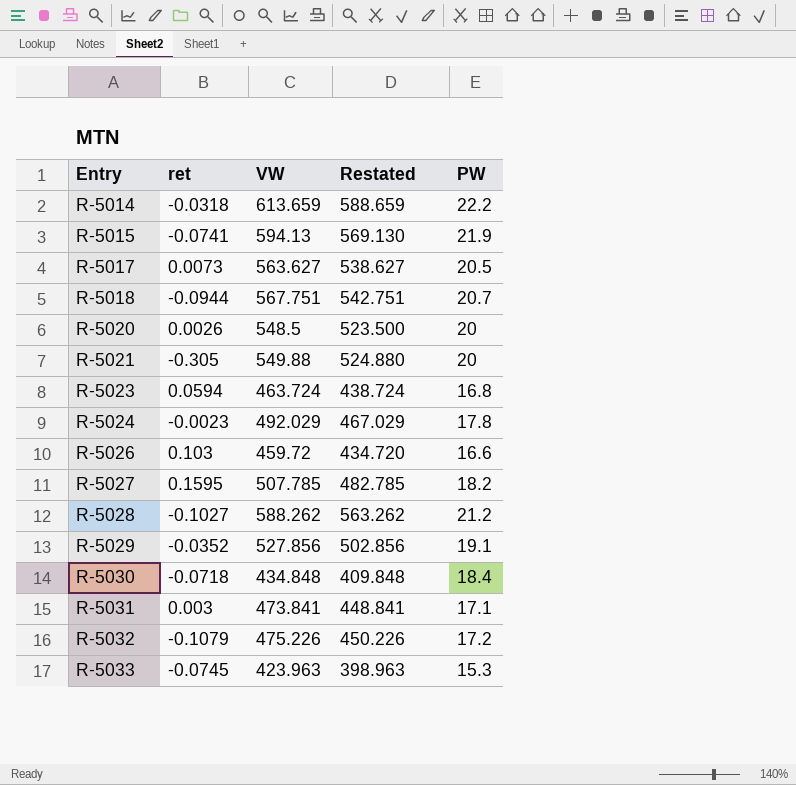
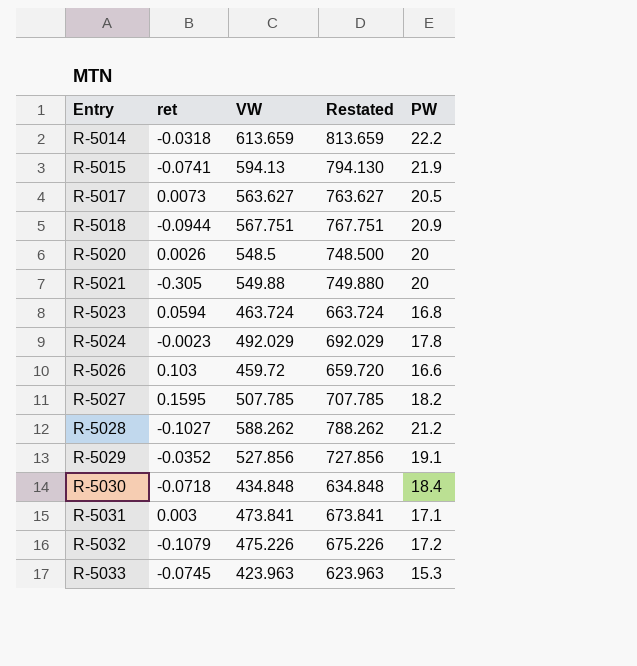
column Restated | formula: [VW] - 25 -> [VW] + 200
R-5018 | PW: 20.7 -> 20.9

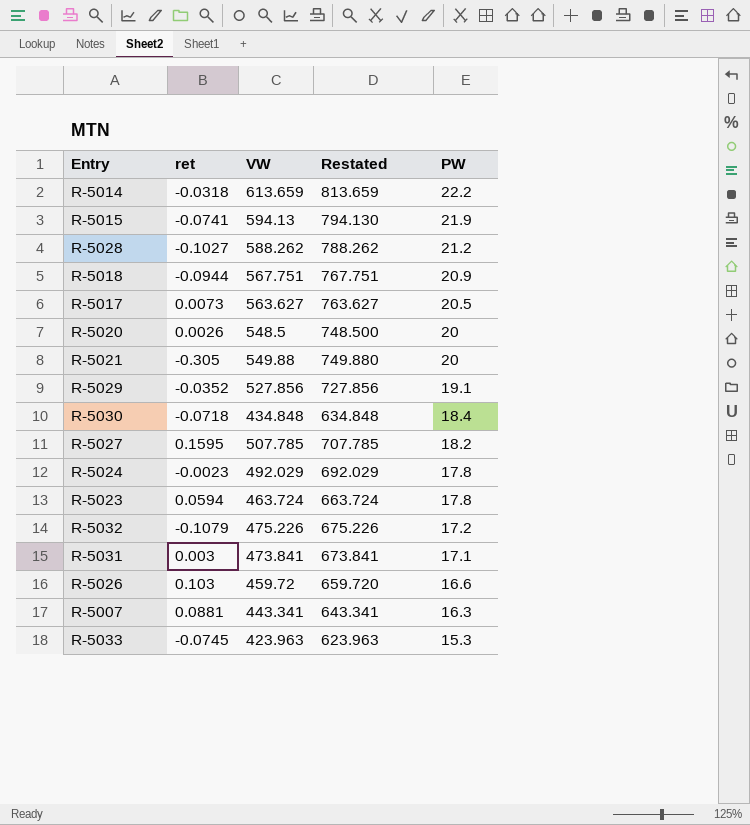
row order: Entry ascending -> PW descending
R-5023 | PW: 16.8 -> 17.8
row R-5007: none -> 0.0881 | 443.341 | 643.341 | 16.3

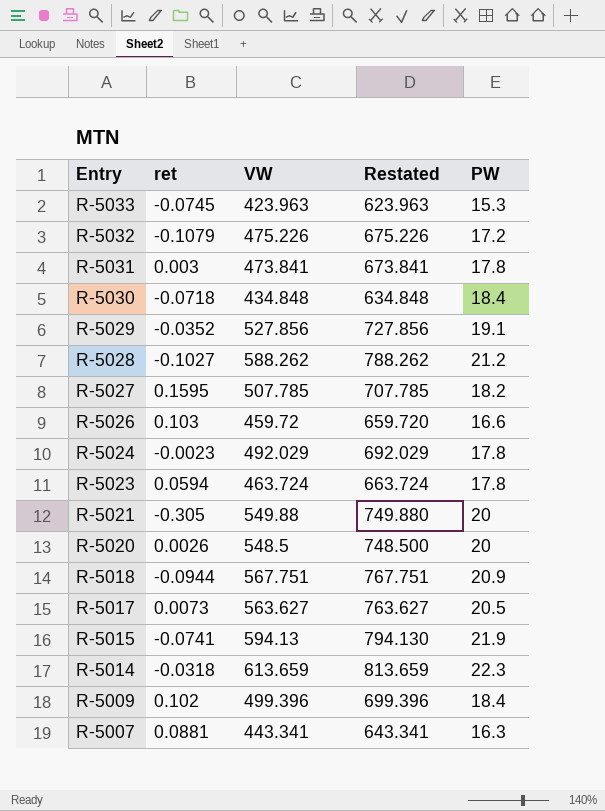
row order: PW descending -> Entry descending
R-5031 | PW: 17.1 -> 17.8
R-5014 | PW: 22.2 -> 22.3
row R-5009: none -> 0.102 | 499.396 | 699.396 | 18.4

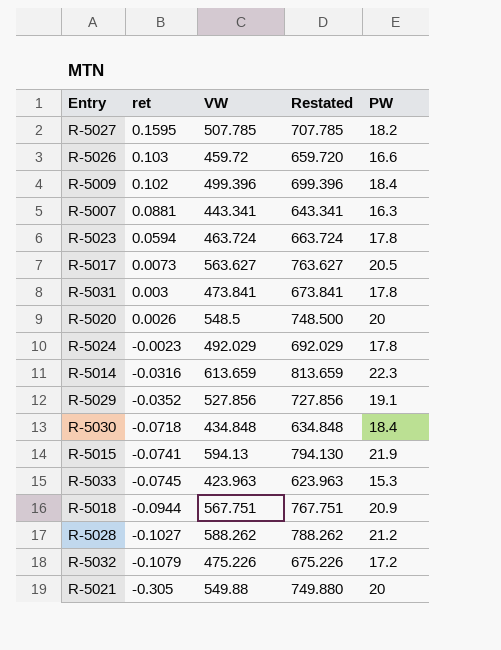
row order: Entry descending -> ret descending
R-5014 | ret: -0.0318 -> -0.0316

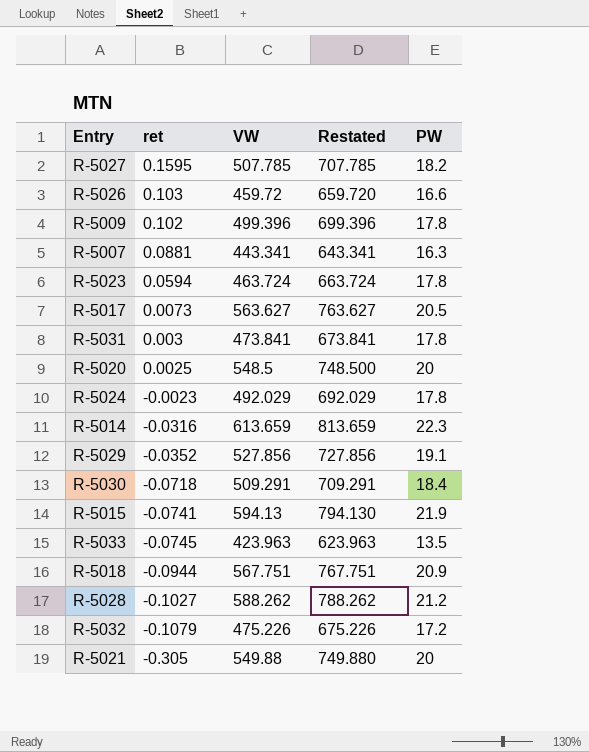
R-5009 | PW: 18.4 -> 17.8
R-5020 | ret: 0.0026 -> 0.0025
R-5030 | VW: 434.848 -> 509.291
R-5030 | Restated: 634.848 -> 709.291
R-5033 | PW: 15.3 -> 13.5

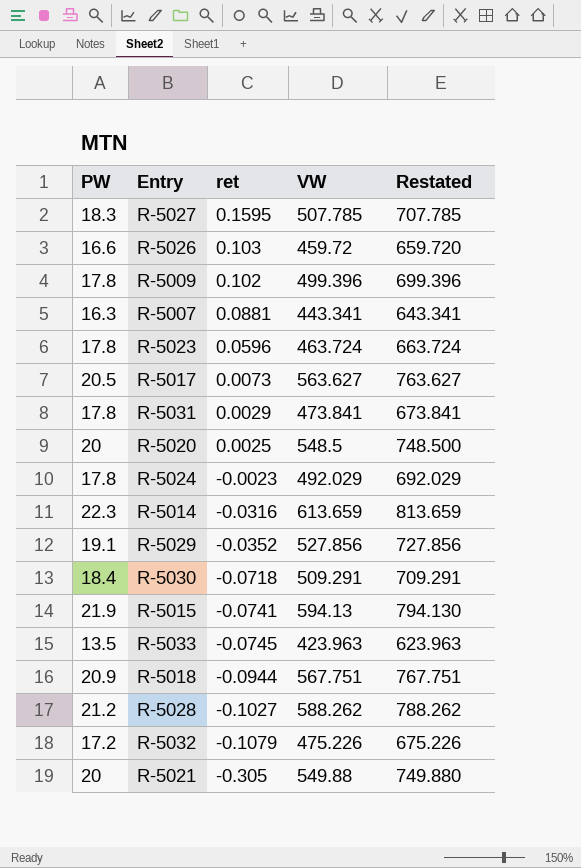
column PW | position: 5 -> 1
R-5027 | PW: 18.2 -> 18.3
R-5023 | ret: 0.0594 -> 0.0596
R-5031 | ret: 0.003 -> 0.0029

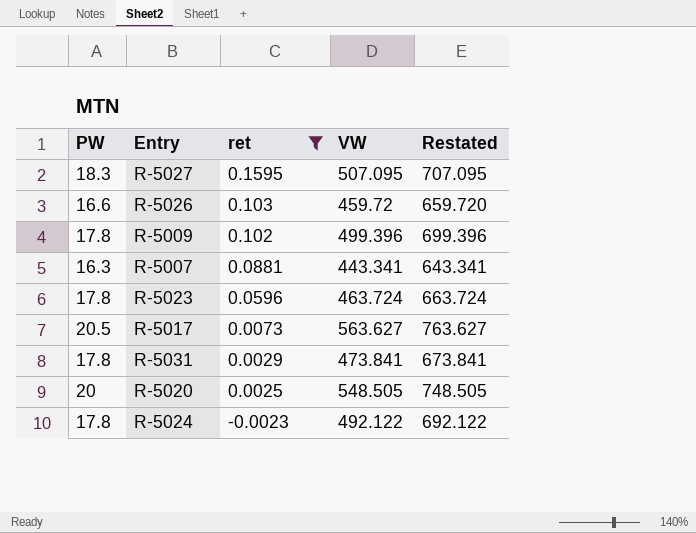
filter: none -> ret >= -0.0023
R-5027 | VW: 507.785 -> 507.095
R-5027 | Restated: 707.785 -> 707.095
R-5020 | VW: 548.5 -> 548.505
R-5020 | Restated: 748.500 -> 748.505
R-5024 | VW: 492.029 -> 492.122
R-5024 | Restated: 692.029 -> 692.122

